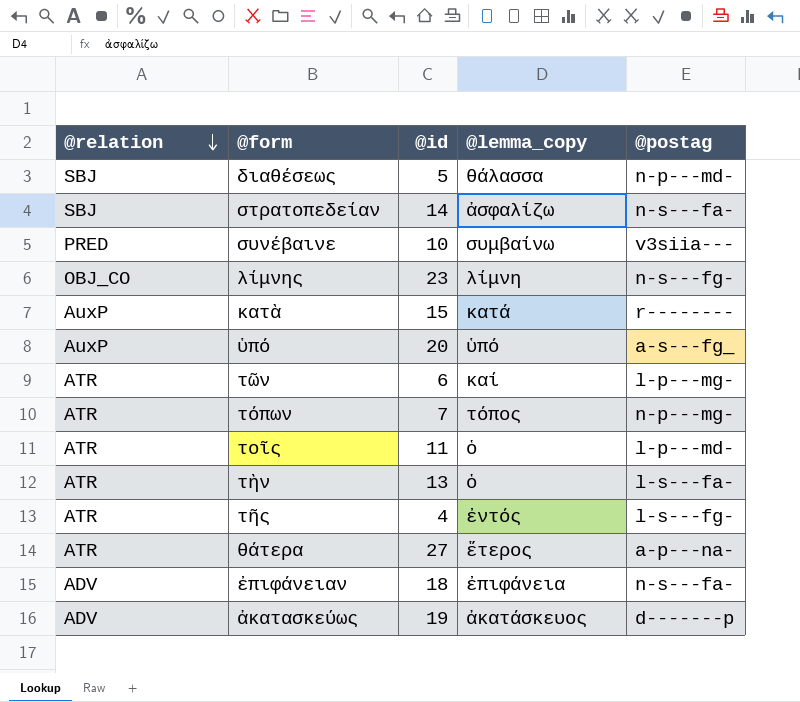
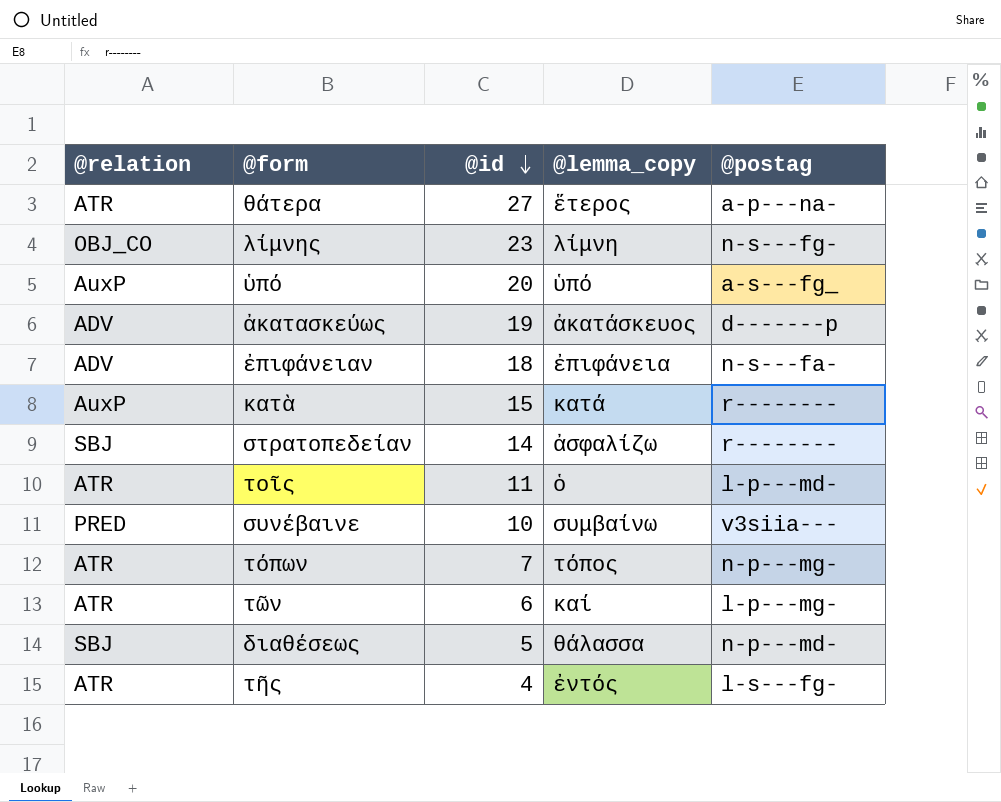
row order: @relation descending -> @id descending
row τὴν: ATR | 13 | ὁ | l-s---fa- -> none
στρατοπεδείαν | @postag: n-s---fa- -> r--------

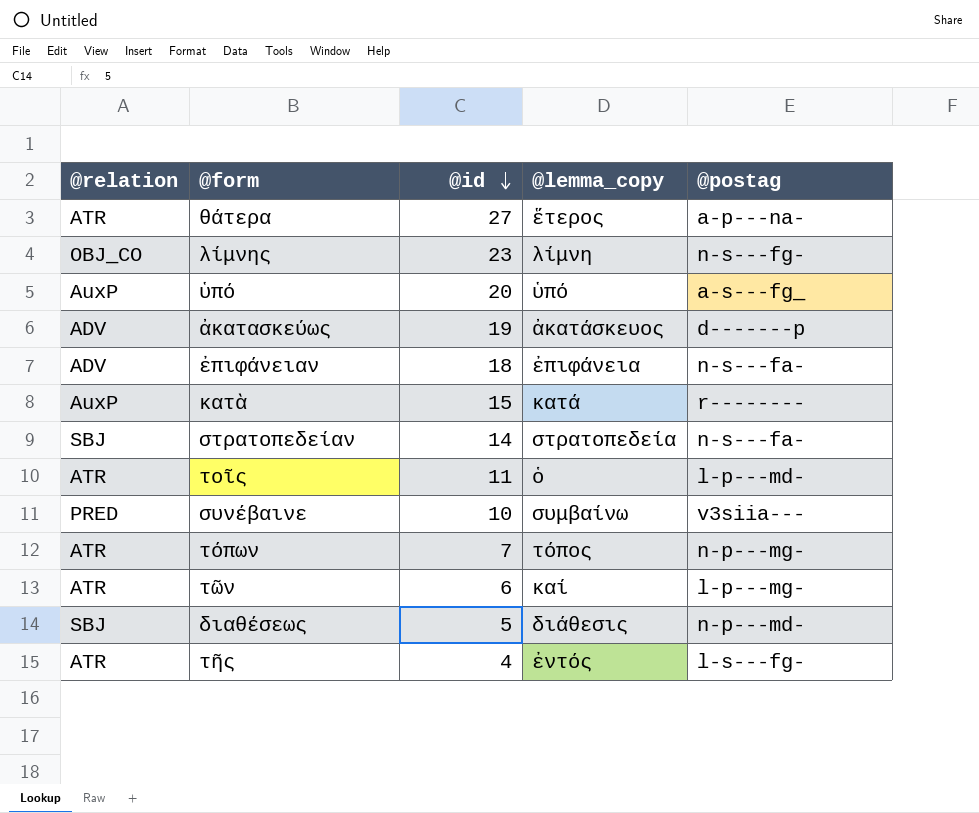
στρατοπεδείαν | @lemma_copy: ἀσφαλίζω -> στρατοπεδεία
στρατοπεδείαν | @postag: r-------- -> n-s---fa-
διαθέσεως | @lemma_copy: θάλασσα -> διάθεσις

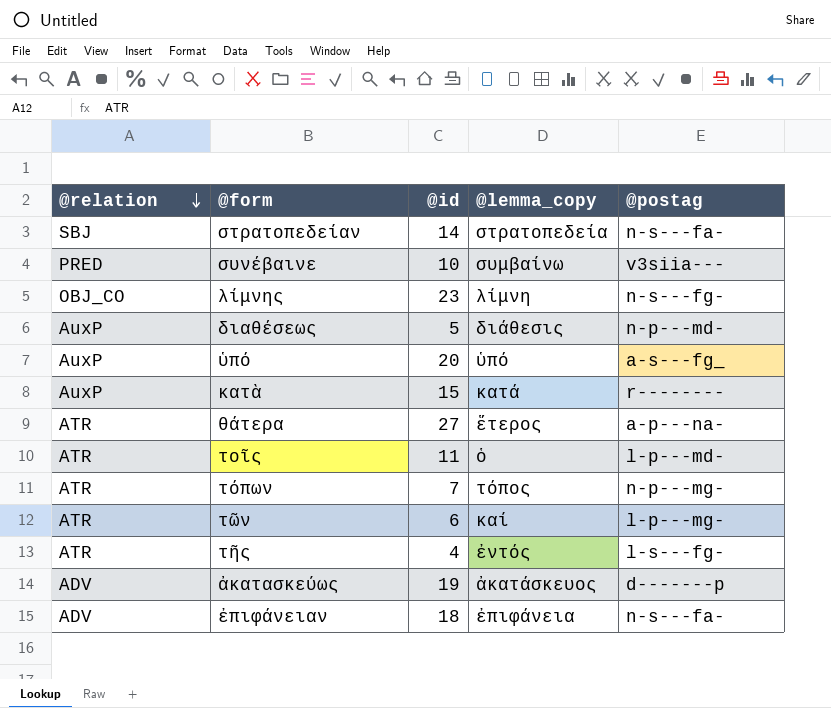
row order: @id descending -> @relation descending
διαθέσεως | @relation: SBJ -> AuxP

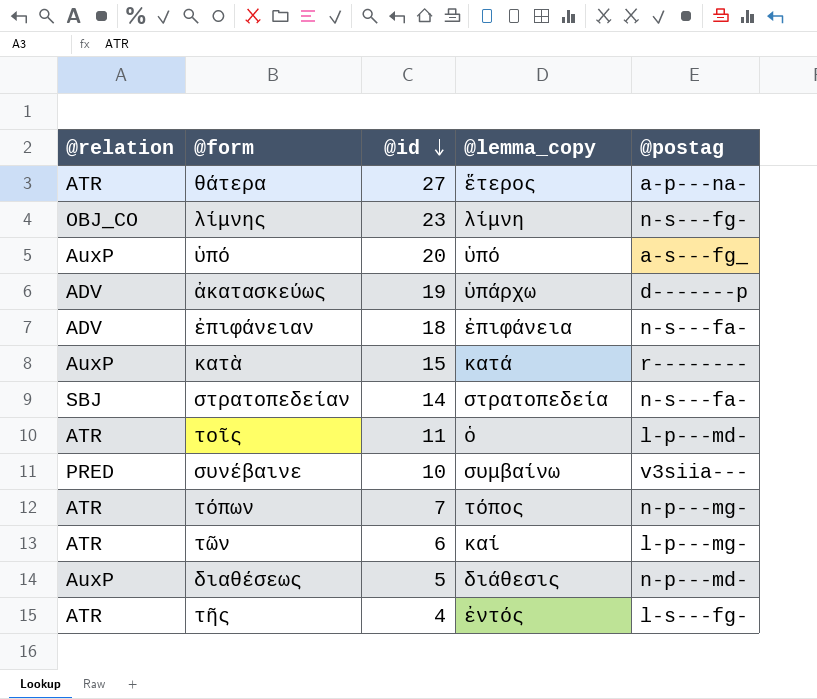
row order: @relation descending -> @id descending
ἀκατασκεύως | @lemma_copy: ἀκατάσκευος -> ὑπάρχω

